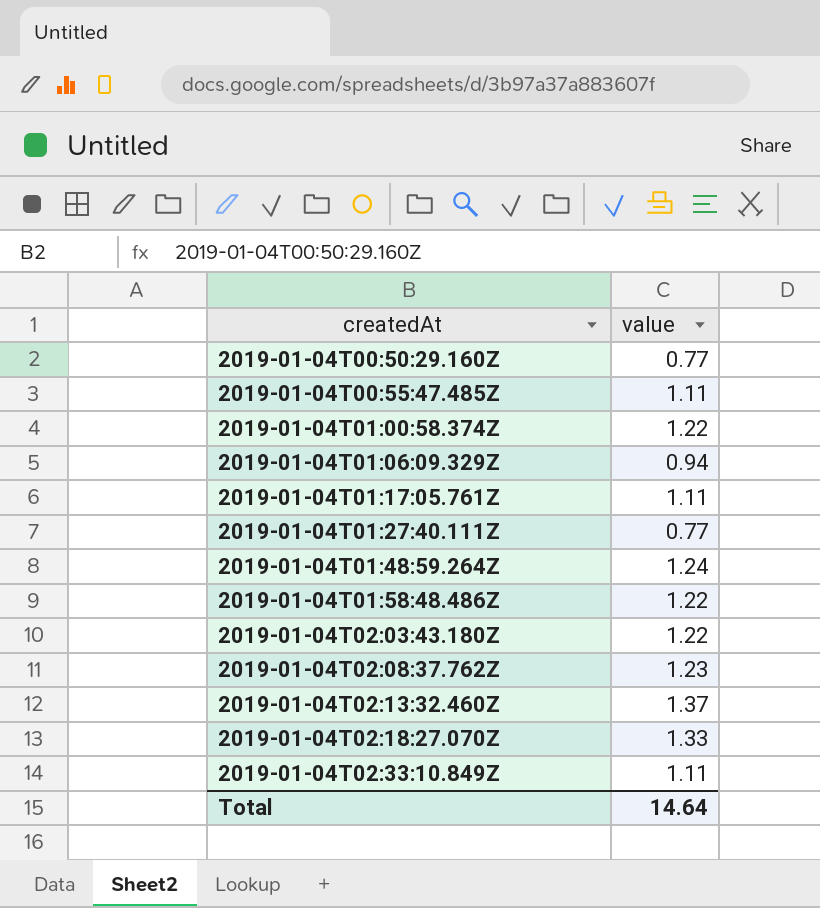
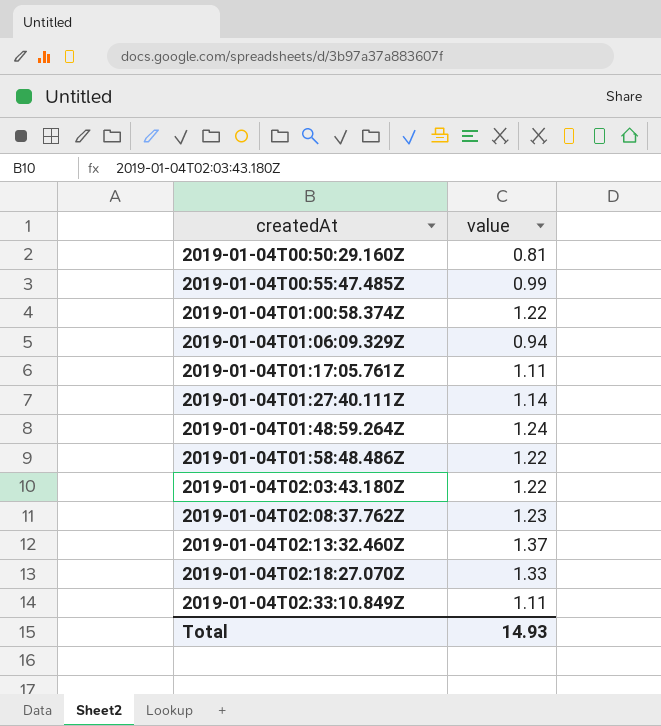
2019-01-04T00:50:29.160Z | value: 0.77 -> 0.81
2019-01-04T00:55:47.485Z | value: 1.11 -> 0.99
2019-01-04T01:27:40.111Z | value: 0.77 -> 1.14
Total | value: 14.64 -> 14.93

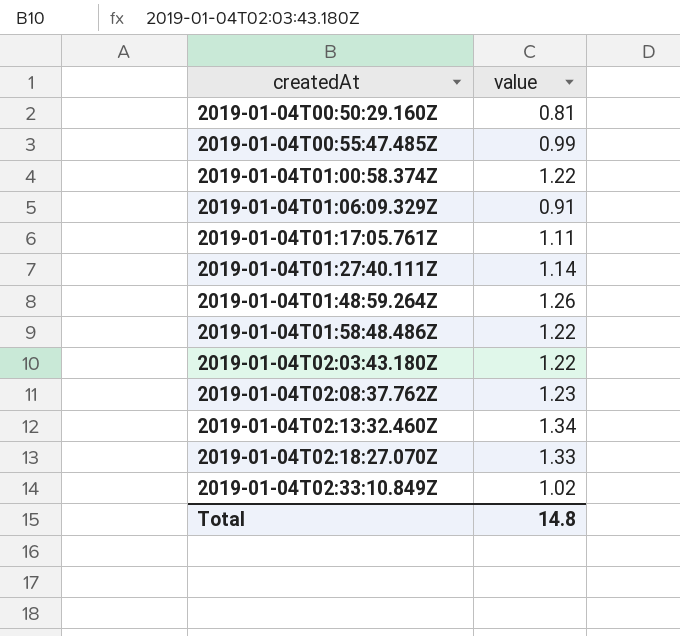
2019-01-04T01:06:09.329Z | value: 0.94 -> 0.91
2019-01-04T01:48:59.264Z | value: 1.24 -> 1.26
2019-01-04T02:13:32.460Z | value: 1.37 -> 1.34
2019-01-04T02:33:10.849Z | value: 1.11 -> 1.02
Total | value: 14.93 -> 14.8

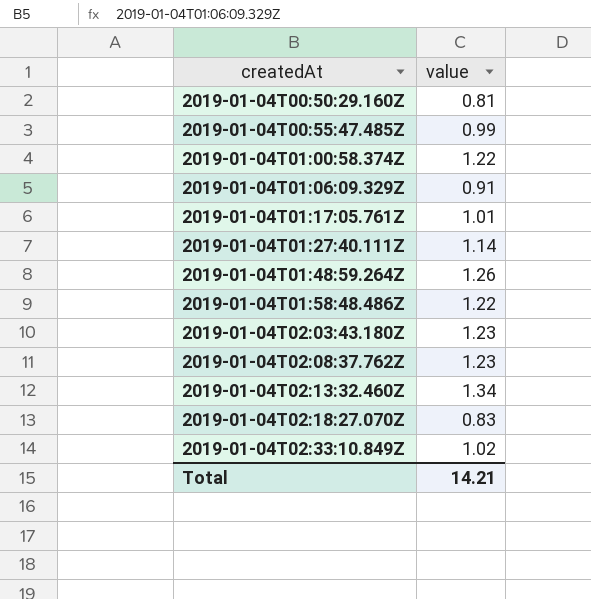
2019-01-04T01:17:05.761Z | value: 1.11 -> 1.01
2019-01-04T02:03:43.180Z | value: 1.22 -> 1.23
2019-01-04T02:18:27.070Z | value: 1.33 -> 0.83
Total | value: 14.8 -> 14.21

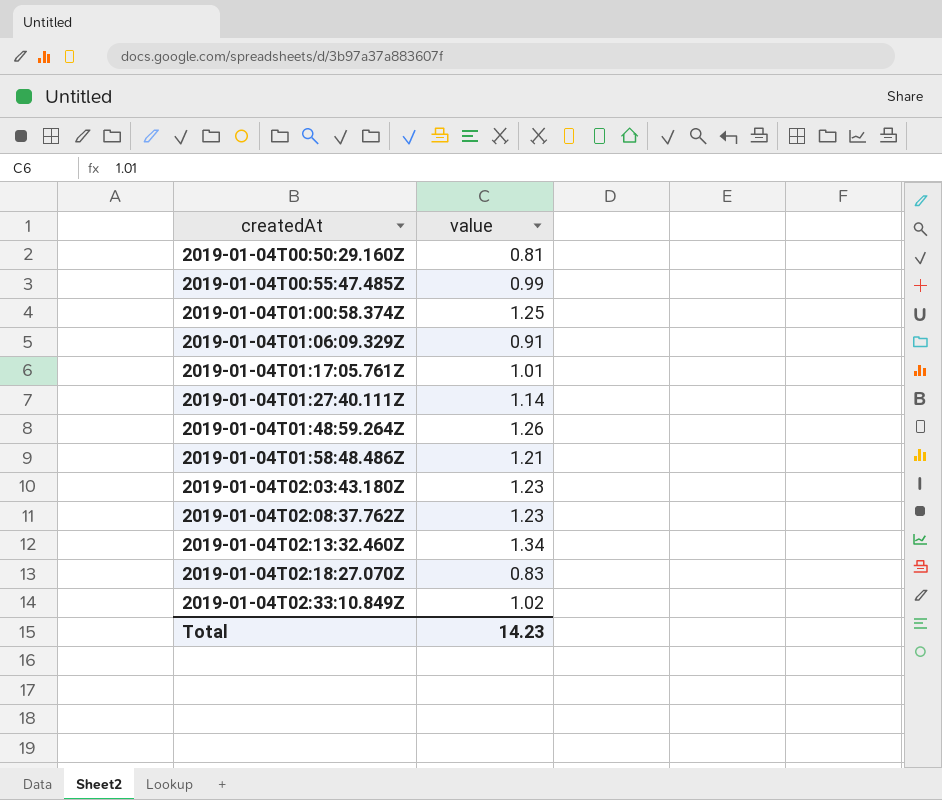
2019-01-04T01:00:58.374Z | value: 1.22 -> 1.25
2019-01-04T01:58:48.486Z | value: 1.22 -> 1.21
Total | value: 14.21 -> 14.23

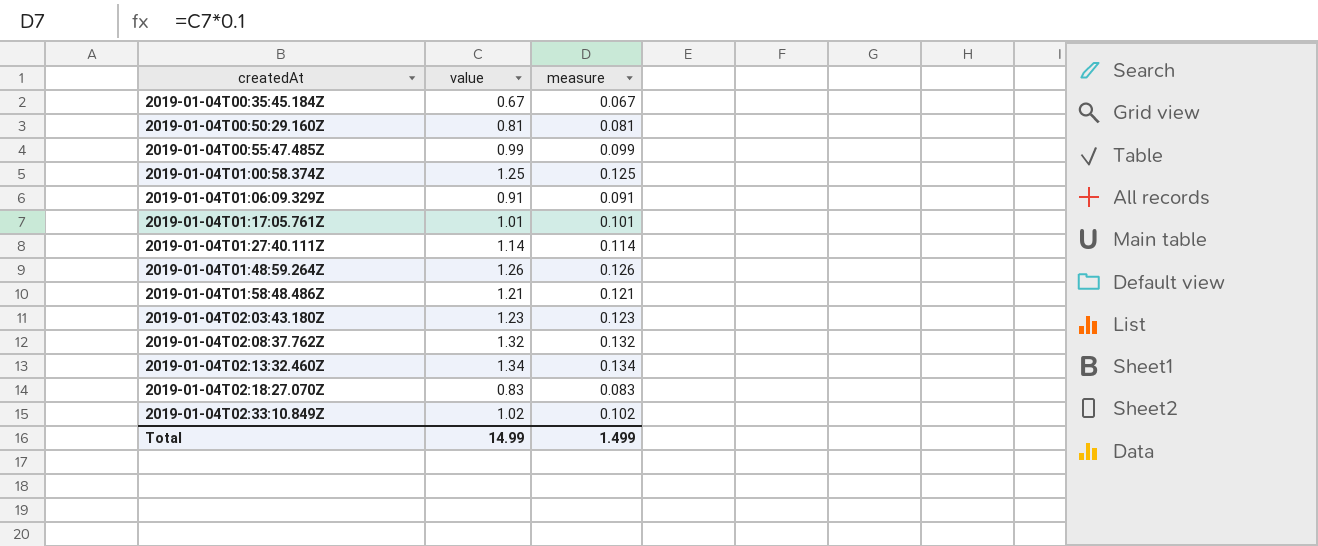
column measure | formula: none -> [value] * 0.1
row 2019-01-04T00:35:45.184Z: none -> 0.67 | 0.067
2019-01-04T02:08:37.762Z | value: 1.23 -> 1.32
Total | value: 14.23 -> 14.99

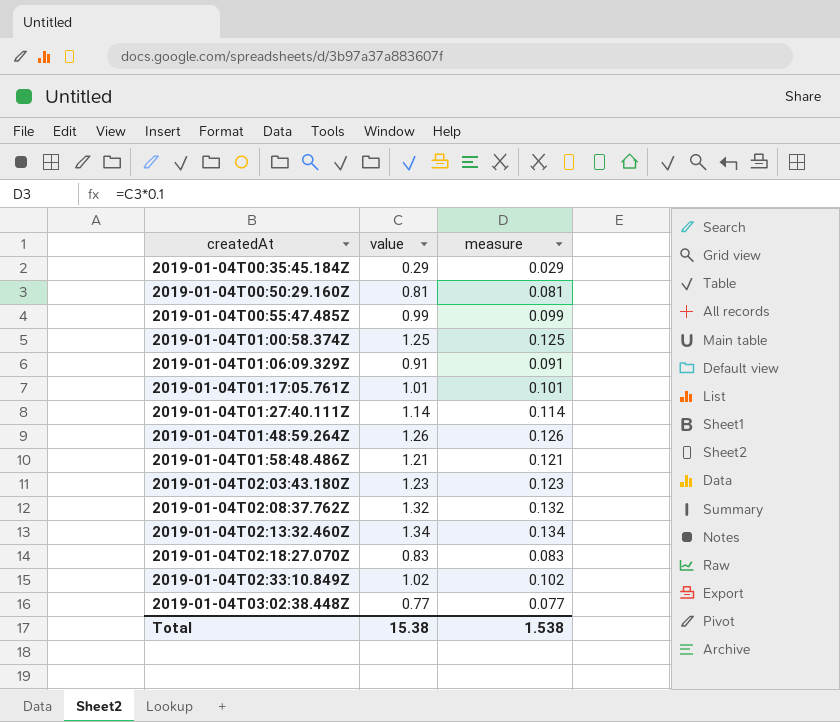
2019-01-04T00:35:45.184Z | value: 0.67 -> 0.29
2019-01-04T00:35:45.184Z | measure: 0.067 -> 0.029
row 2019-01-04T03:02:38.448Z: none -> 0.77 | 0.077
Total | value: 14.99 -> 15.38
Total | measure: 1.499 -> 1.538

